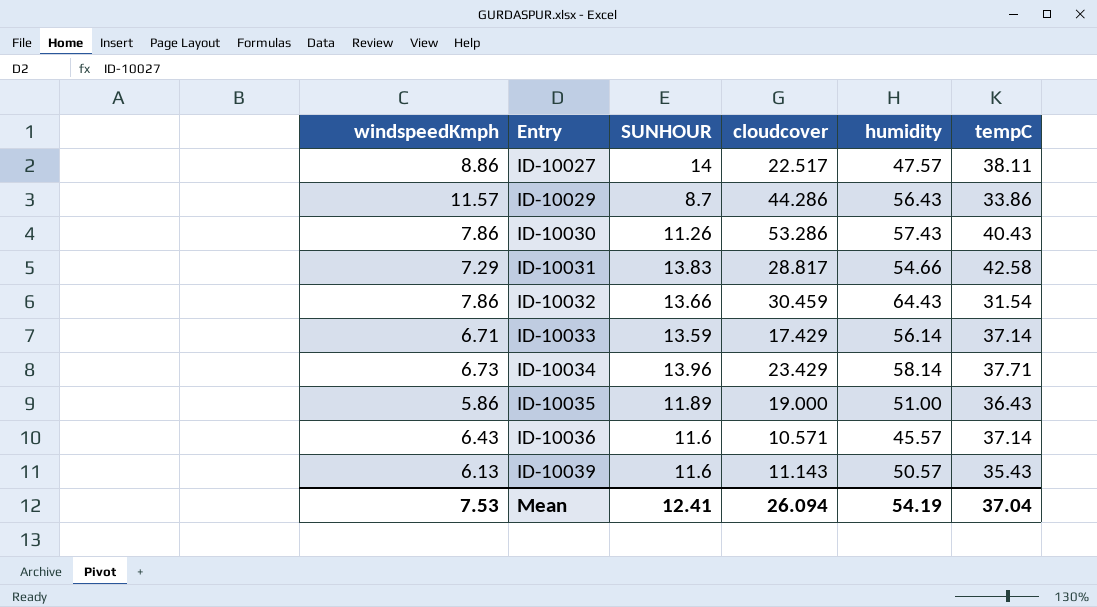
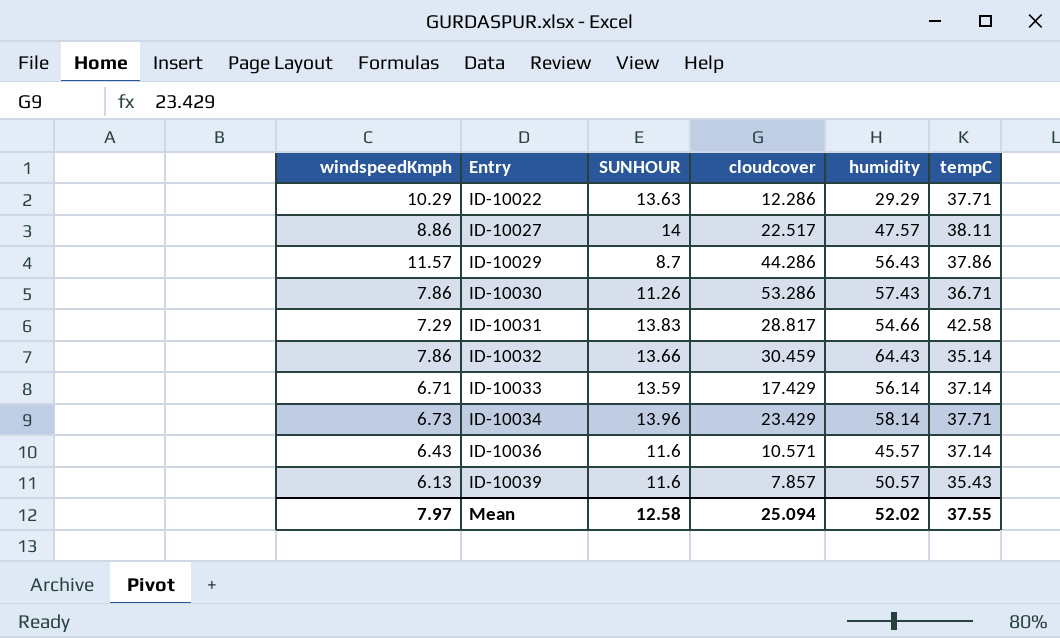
row ID-10035: 5.86 | 11.89 | 19.000 | 51.00 | 36.43 -> none
row ID-10022: none -> 10.29 | 13.63 | 12.286 | 29.29 | 37.71
ID-10029 | tempC: 33.86 -> 37.86
ID-10030 | tempC: 40.43 -> 36.71
ID-10032 | tempC: 31.54 -> 35.14
ID-10039 | cloudcover: 11.143 -> 7.857
Mean | windspeedKmph: 7.53 -> 7.97
Mean | SUNHOUR: 12.41 -> 12.58
Mean | cloudcover: 26.094 -> 25.094
Mean | humidity: 54.19 -> 52.02
Mean | tempC: 37.04 -> 37.55

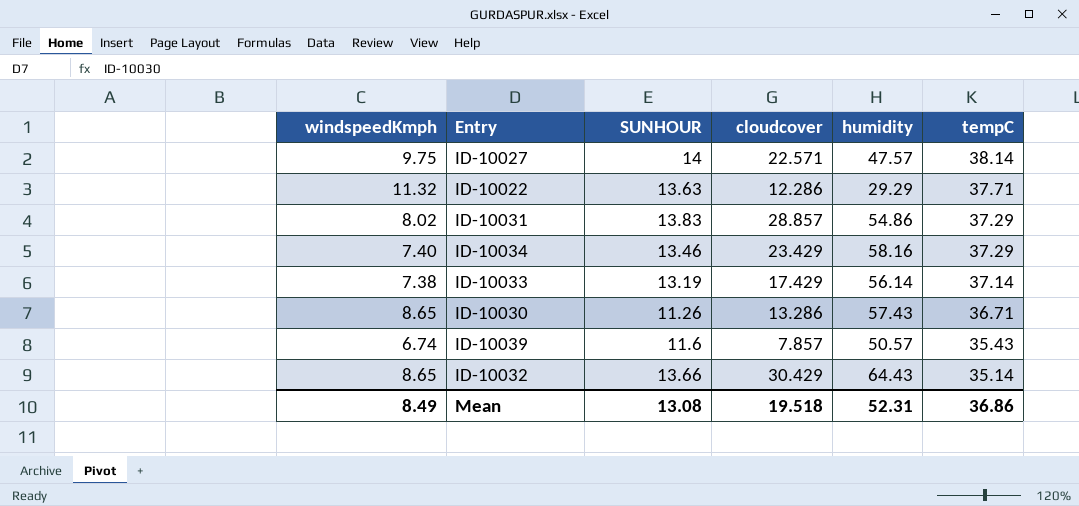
row order: Entry ascending -> tempC descending
row ID-10029: 11.57 | 8.7 | 44.286 | 56.43 | 37.86 -> none
row ID-10036: 6.43 | 11.6 | 10.571 | 45.57 | 37.14 -> none
ID-10027 | windspeedKmph: 8.86 -> 9.75
ID-10027 | cloudcover: 22.517 -> 22.571
ID-10027 | tempC: 38.11 -> 38.14
ID-10022 | windspeedKmph: 10.29 -> 11.32
ID-10031 | windspeedKmph: 7.29 -> 8.02
ID-10031 | cloudcover: 28.817 -> 28.857
ID-10031 | humidity: 54.66 -> 54.86
ID-10031 | tempC: 42.58 -> 37.29
ID-10034 | windspeedKmph: 6.73 -> 7.40
ID-10034 | SUNHOUR: 13.96 -> 13.46
ID-10034 | humidity: 58.14 -> 58.16
ID-10034 | tempC: 37.71 -> 37.29
ID-10033 | windspeedKmph: 6.71 -> 7.38
ID-10033 | SUNHOUR: 13.59 -> 13.19
ID-10030 | windspeedKmph: 7.86 -> 8.65
ID-10030 | cloudcover: 53.286 -> 13.286
ID-10039 | windspeedKmph: 6.13 -> 6.74
ID-10032 | windspeedKmph: 7.86 -> 8.65
ID-10032 | cloudcover: 30.459 -> 30.429
Mean | windspeedKmph: 7.97 -> 8.49
Mean | SUNHOUR: 12.58 -> 13.08
Mean | cloudcover: 25.094 -> 19.518
Mean | humidity: 52.02 -> 52.31
Mean | tempC: 37.55 -> 36.86

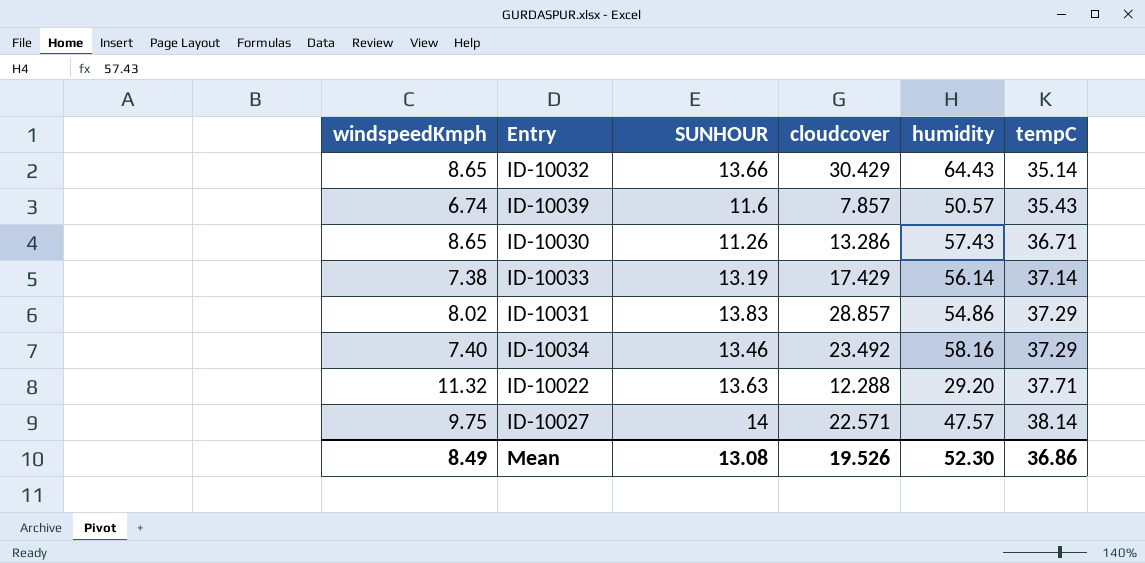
row order: tempC descending -> tempC ascending
ID-10034 | cloudcover: 23.429 -> 23.492
ID-10022 | cloudcover: 12.286 -> 12.288
ID-10022 | humidity: 29.29 -> 29.20
Mean | cloudcover: 19.518 -> 19.526
Mean | humidity: 52.31 -> 52.30

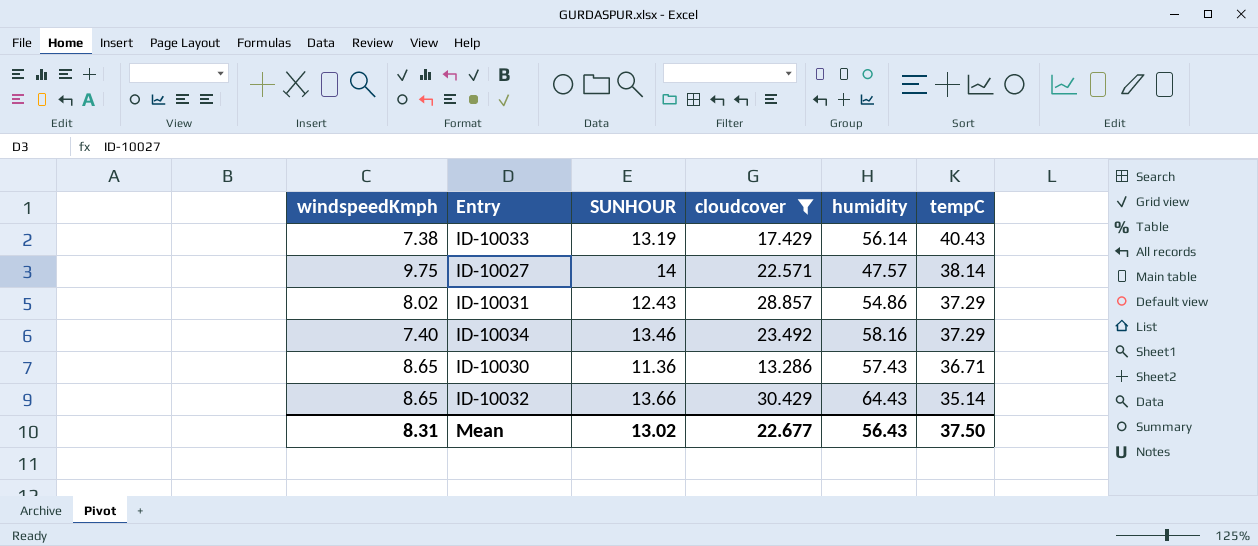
filter: none -> cloudcover >= 13.286
row order: tempC ascending -> tempC descending
ID-10033 | tempC: 37.14 -> 40.43
ID-10031 | SUNHOUR: 13.83 -> 12.43
ID-10030 | SUNHOUR: 11.26 -> 11.36
Mean | windspeedKmph: 8.49 -> 8.31
Mean | SUNHOUR: 13.08 -> 13.02
Mean | cloudcover: 19.526 -> 22.677
Mean | humidity: 52.30 -> 56.43
Mean | tempC: 36.86 -> 37.50

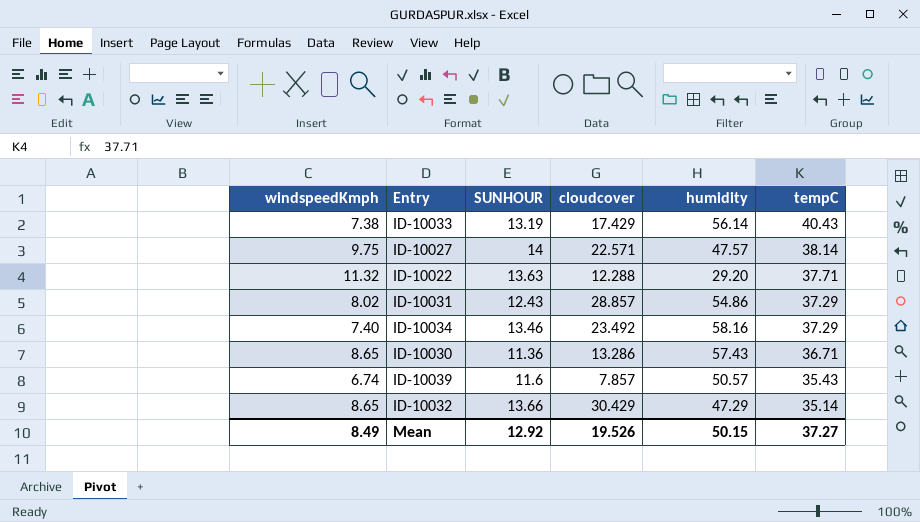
filter: cloudcover >= 13.286 -> none
ID-10032 | humidity: 64.43 -> 47.29
Mean | windspeedKmph: 8.31 -> 8.49
Mean | SUNHOUR: 13.02 -> 12.92
Mean | cloudcover: 22.677 -> 19.526
Mean | humidity: 56.43 -> 50.15
Mean | tempC: 37.50 -> 37.27

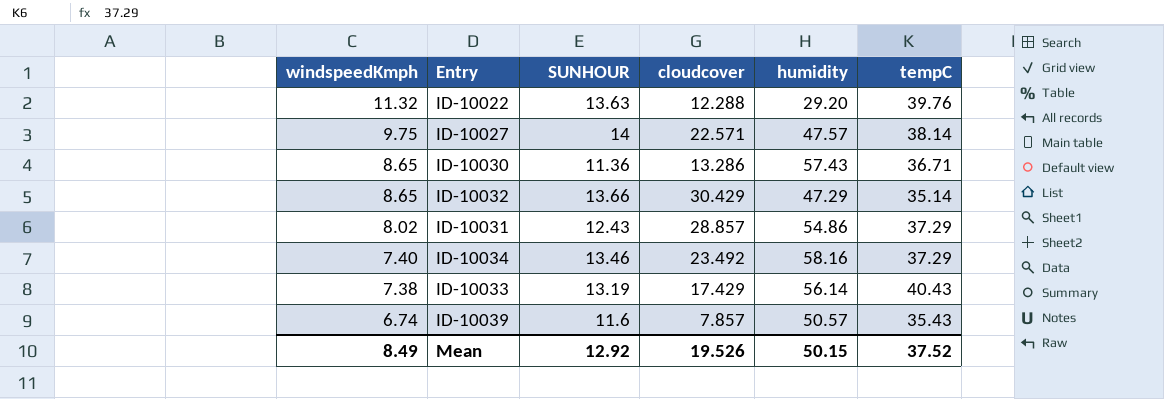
row order: tempC descending -> windspeedKmph descending
ID-10022 | tempC: 37.71 -> 39.76
Mean | tempC: 37.27 -> 37.52

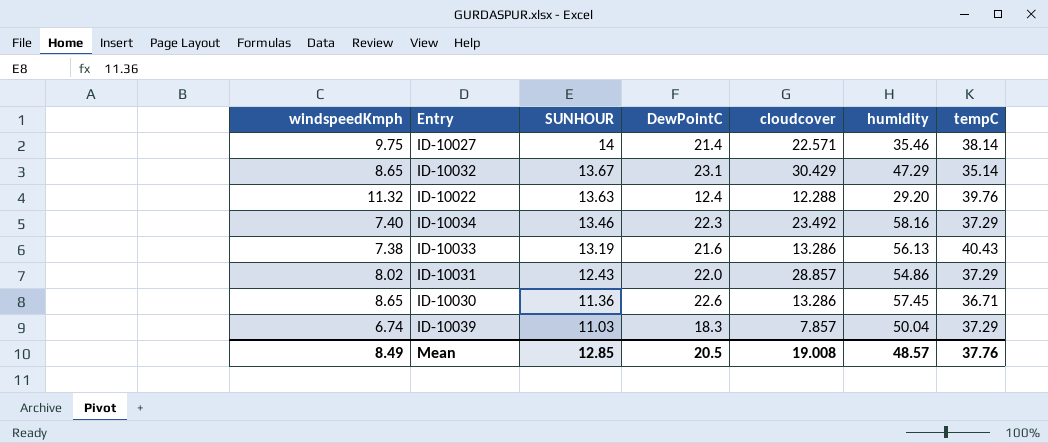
row order: windspeedKmph descending -> SUNHOUR descending
column DewPointC | position: none -> 4
ID-10027 | humidity: 47.57 -> 35.46
ID-10032 | SUNHOUR: 13.66 -> 13.67
ID-10033 | cloudcover: 17.429 -> 13.286
ID-10033 | humidity: 56.14 -> 56.13
ID-10030 | humidity: 57.43 -> 57.45
ID-10039 | SUNHOUR: 11.6 -> 11.03
ID-10039 | humidity: 50.57 -> 50.04
ID-10039 | tempC: 35.43 -> 37.29
Mean | SUNHOUR: 12.92 -> 12.85
Mean | cloudcover: 19.526 -> 19.008
Mean | humidity: 50.15 -> 48.57
Mean | tempC: 37.52 -> 37.76

